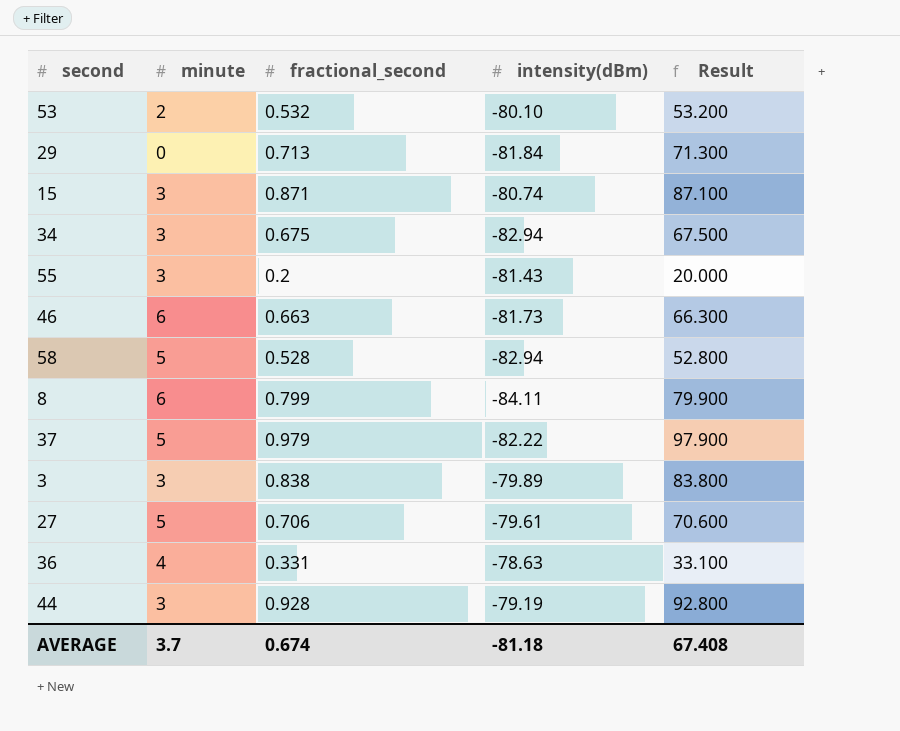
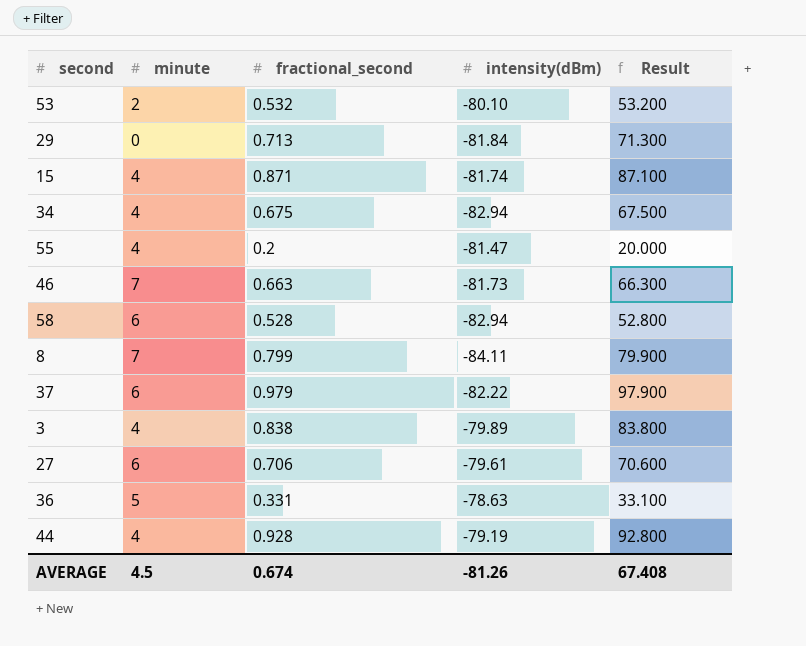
15 | minute: 3 -> 4
15 | intensity(dBm): -80.74 -> -81.74
34 | minute: 3 -> 4
55 | minute: 3 -> 4
55 | intensity(dBm): -81.43 -> -81.47
46 | minute: 6 -> 7
58 | minute: 5 -> 6
8 | minute: 6 -> 7
37 | minute: 5 -> 6
3 | minute: 3 -> 4
27 | minute: 5 -> 6
36 | minute: 4 -> 5
44 | minute: 3 -> 4
AVERAGE | minute: 3.7 -> 4.5
AVERAGE | intensity(dBm): -81.18 -> -81.26

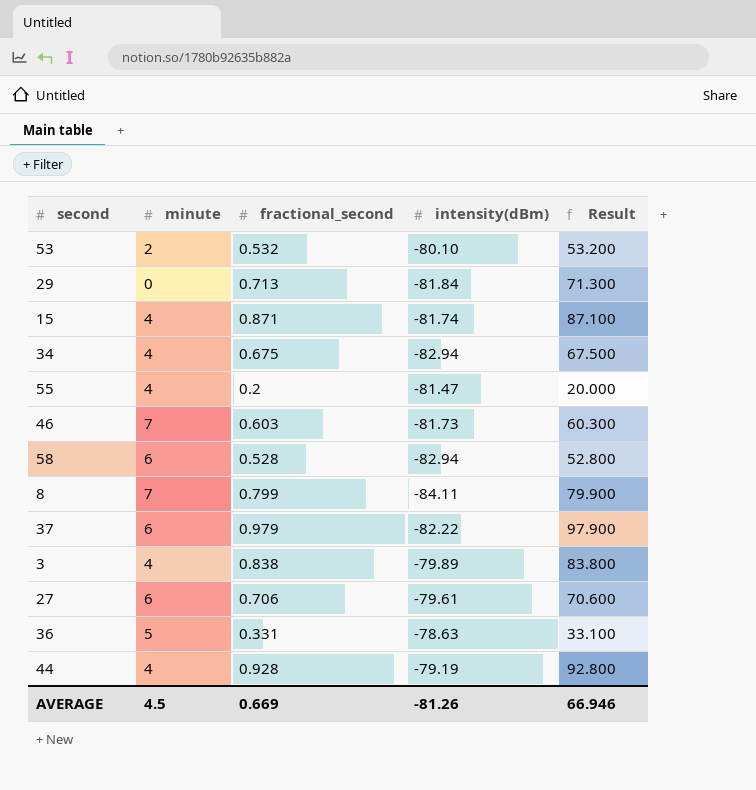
46 | fractional_second: 0.663 -> 0.603
46 | Result: 66.300 -> 60.300
AVERAGE | fractional_second: 0.674 -> 0.669
AVERAGE | Result: 67.408 -> 66.946

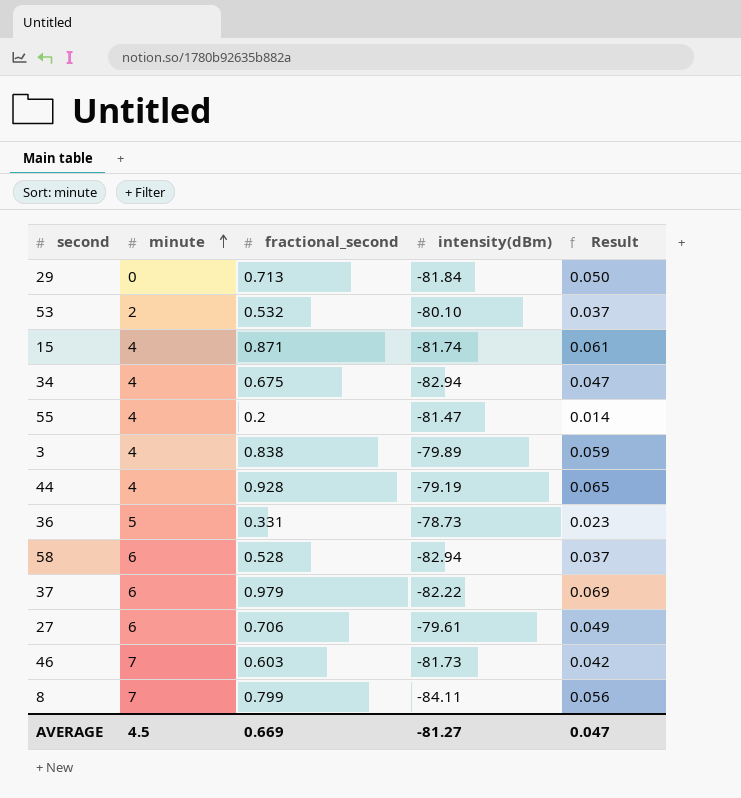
row order: none -> minute ascending
column Result | formula: [fractional_second] * 100 -> [fractional_second] * 0.07
36 | intensity(dBm): -78.63 -> -78.73
AVERAGE | intensity(dBm): -81.26 -> -81.27
AVERAGE | Result: 66.946 -> 0.047

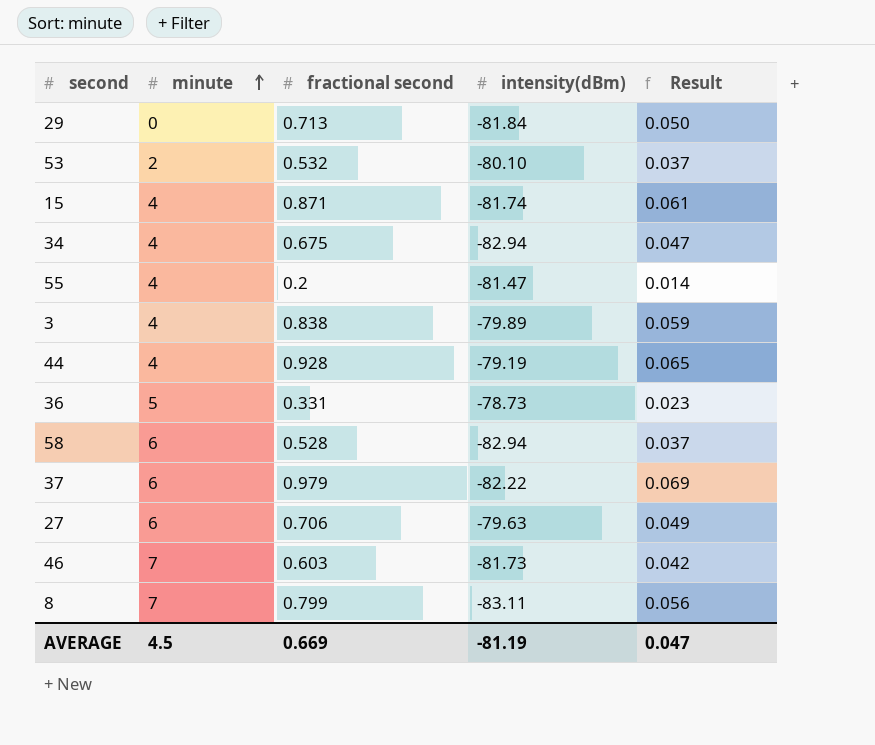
column name: fractional_second -> fractional second
27 | intensity(dBm): -79.61 -> -79.63
8 | intensity(dBm): -84.11 -> -83.11
AVERAGE | intensity(dBm): -81.27 -> -81.19

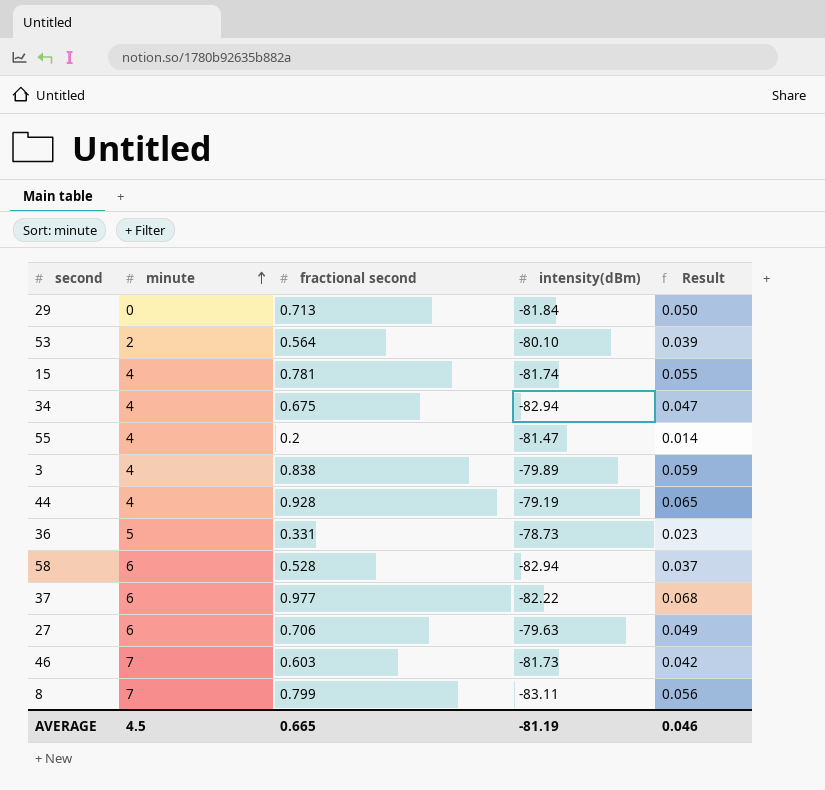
53 | fractional second: 0.532 -> 0.564
53 | Result: 0.037 -> 0.039
15 | fractional second: 0.871 -> 0.781
15 | Result: 0.061 -> 0.055
37 | fractional second: 0.979 -> 0.977
37 | Result: 0.069 -> 0.068
AVERAGE | fractional second: 0.669 -> 0.665
AVERAGE | Result: 0.047 -> 0.046

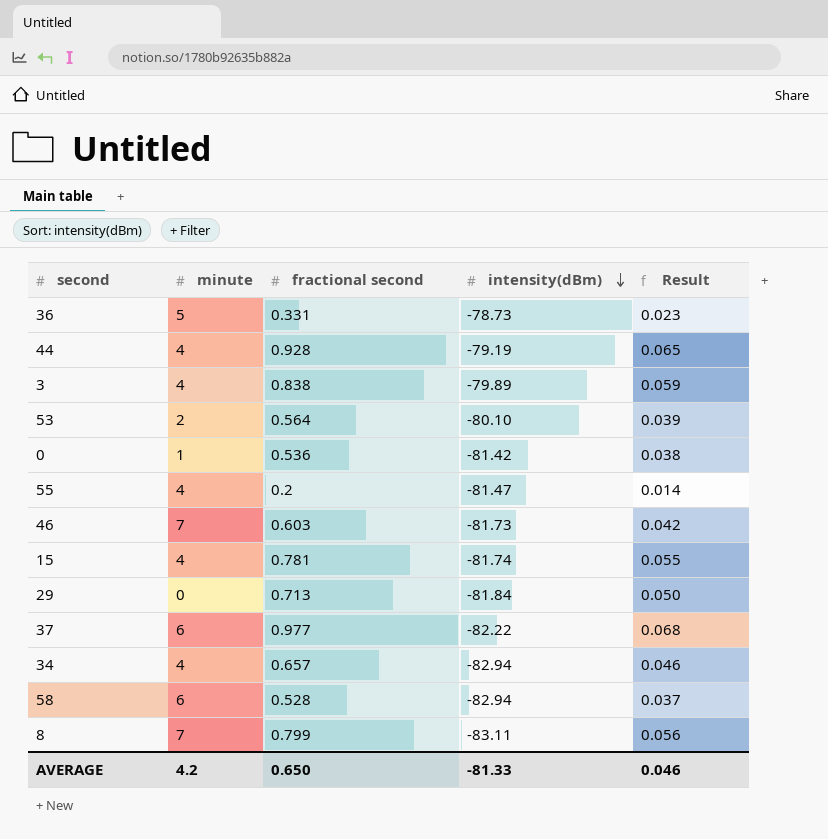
row order: minute ascending -> intensity(dBm) descending
row 27: 6 | 0.706 | -79.63 | 0.049 -> none
row 0: none -> 1 | 0.536 | -81.42 | 0.038
34 | fractional second: 0.675 -> 0.657
34 | Result: 0.047 -> 0.046
AVERAGE | minute: 4.5 -> 4.2
AVERAGE | fractional second: 0.665 -> 0.650
AVERAGE | intensity(dBm): -81.19 -> -81.33

